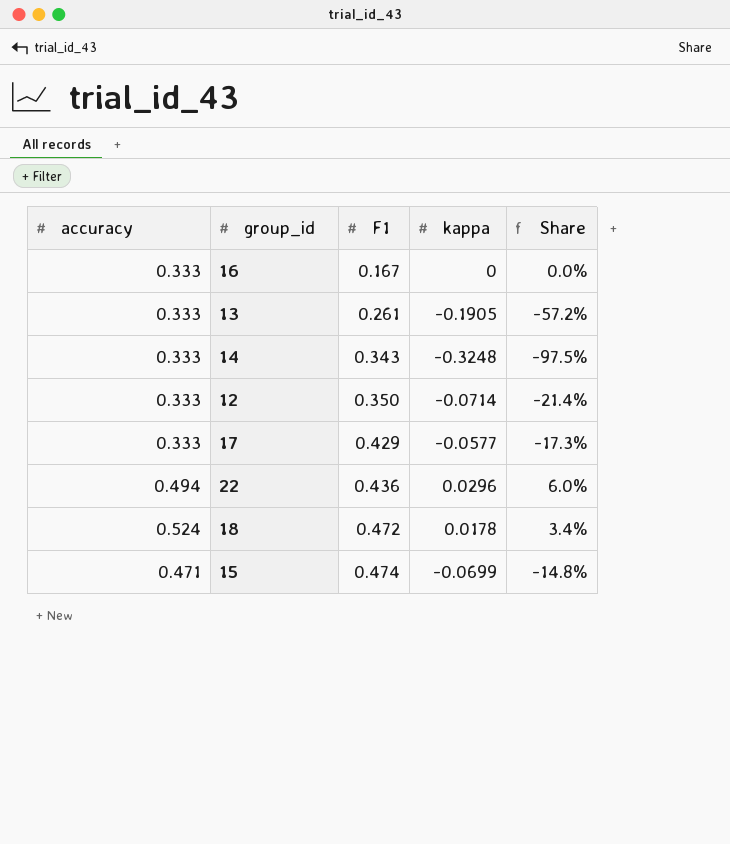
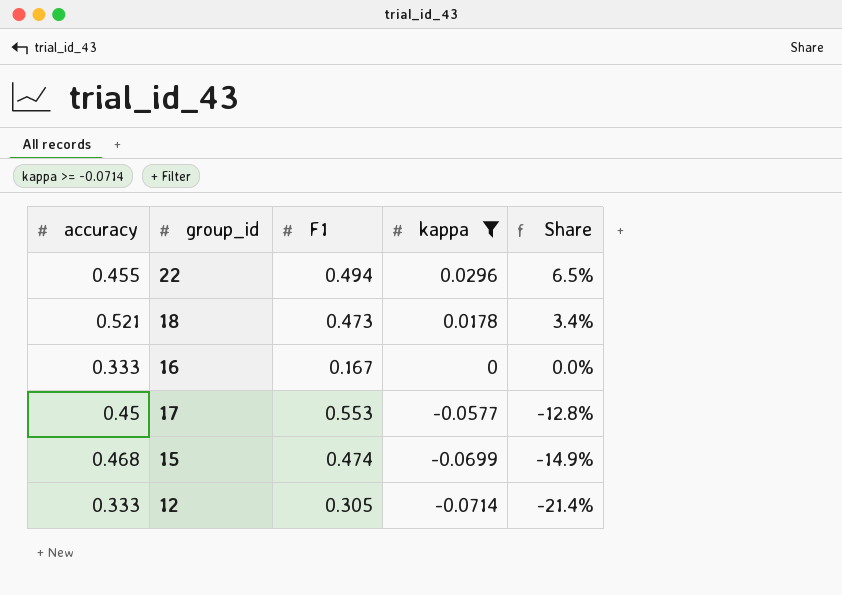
filter: none -> kappa >= -0.0714
row order: F1 ascending -> kappa descending
22 | accuracy: 0.494 -> 0.455
22 | F1: 0.436 -> 0.494
22 | Share: 6.0% -> 6.5%
18 | accuracy: 0.524 -> 0.521
18 | F1: 0.472 -> 0.473
17 | accuracy: 0.333 -> 0.45
17 | F1: 0.429 -> 0.553
17 | Share: -17.3% -> -12.8%
15 | accuracy: 0.471 -> 0.468
15 | Share: -14.8% -> -14.9%
12 | F1: 0.350 -> 0.305

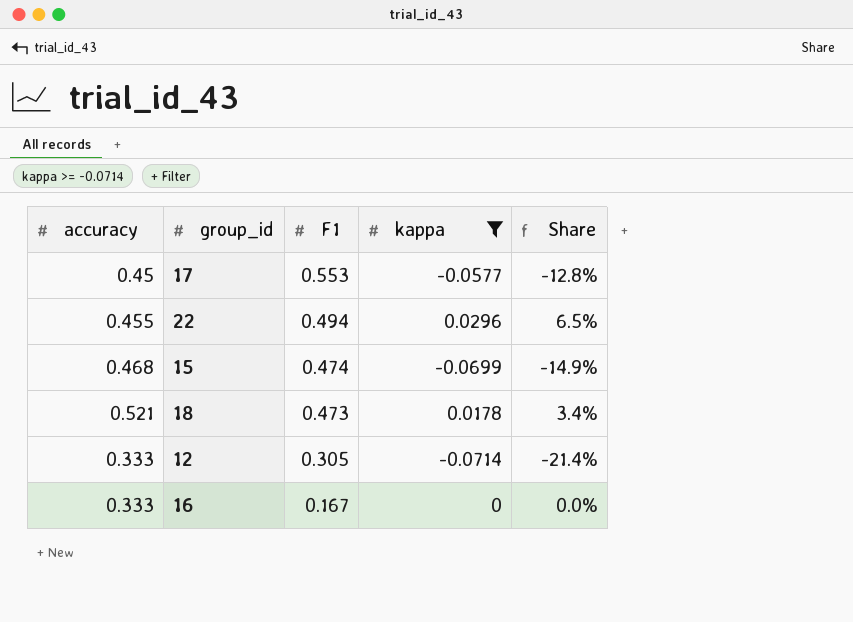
row order: kappa descending -> F1 descending

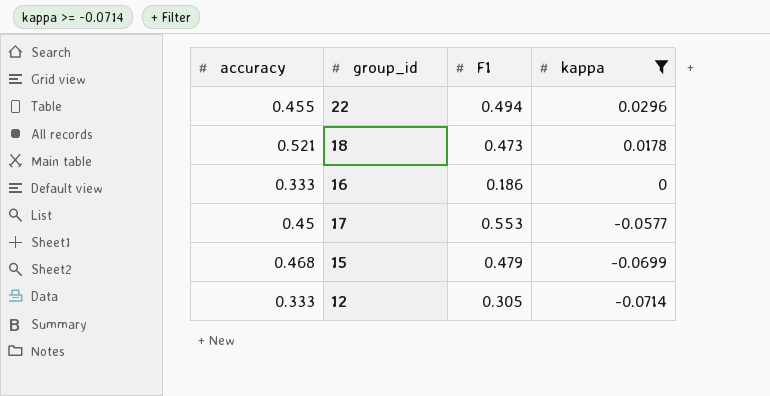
row order: F1 descending -> kappa descending
column Share | formula: [kappa] / [accuracy] -> none
16 | F1: 0.167 -> 0.186
15 | F1: 0.474 -> 0.479

